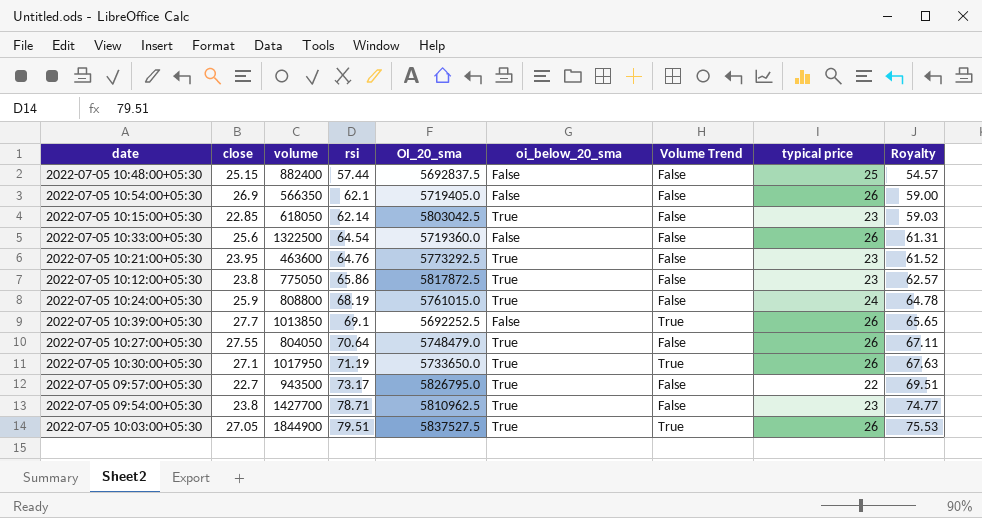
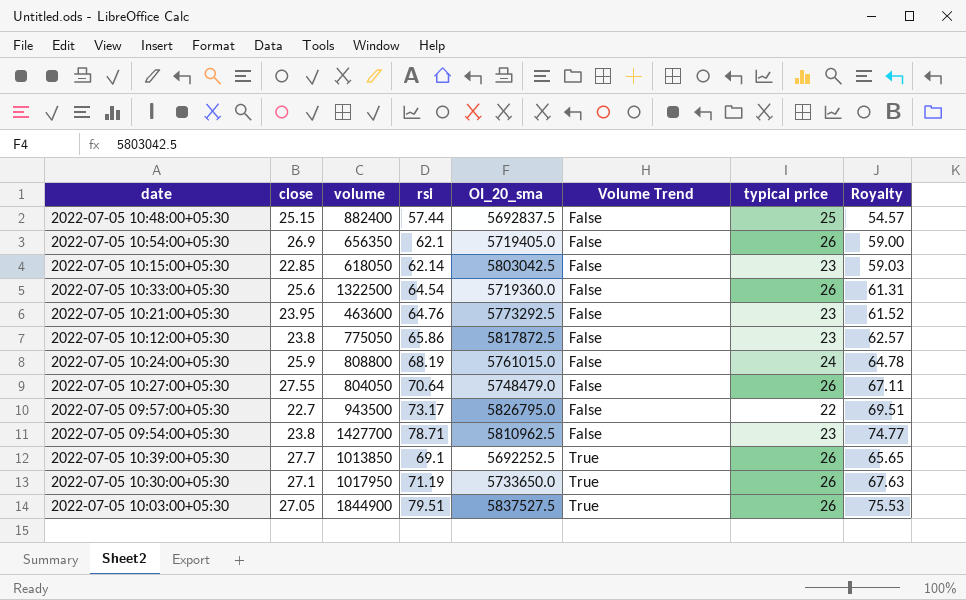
row order: rsi ascending -> Volume Trend ascending
column oi_below_20_sma | position: 6 -> none
2022-07-05 10:54:00+05:30 | volume: 566350 -> 656350

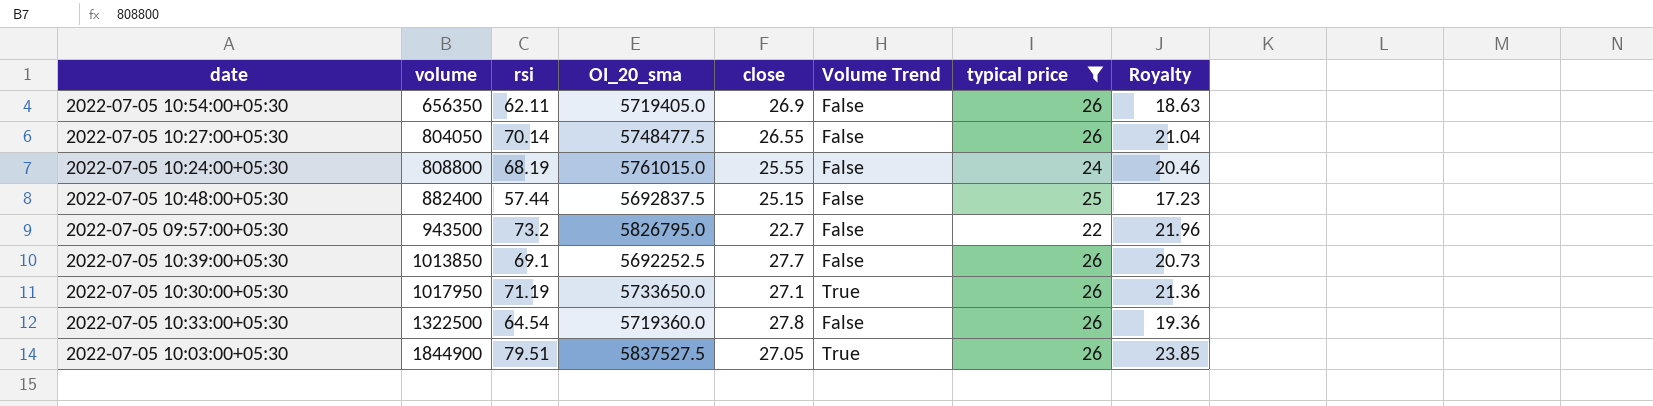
filter: none -> typical price != 23
row order: Volume Trend ascending -> volume ascending
column close | position: 2 -> 5
column Royalty | formula: [rsi] * 0.95 -> [rsi] * 0.3
2022-07-05 10:54:00+05:30 | rsi: 62.1 -> 62.11
2022-07-05 10:27:00+05:30 | rsi: 70.64 -> 70.14
2022-07-05 10:27:00+05:30 | OI_20_sma: 5748479.0 -> 5748477.5
2022-07-05 10:27:00+05:30 | close: 27.55 -> 26.55
2022-07-05 10:24:00+05:30 | close: 25.9 -> 25.55
2022-07-05 09:57:00+05:30 | rsi: 73.17 -> 73.2
2022-07-05 10:39:00+05:30 | Volume Trend: True -> False
2022-07-05 10:33:00+05:30 | close: 25.6 -> 27.8

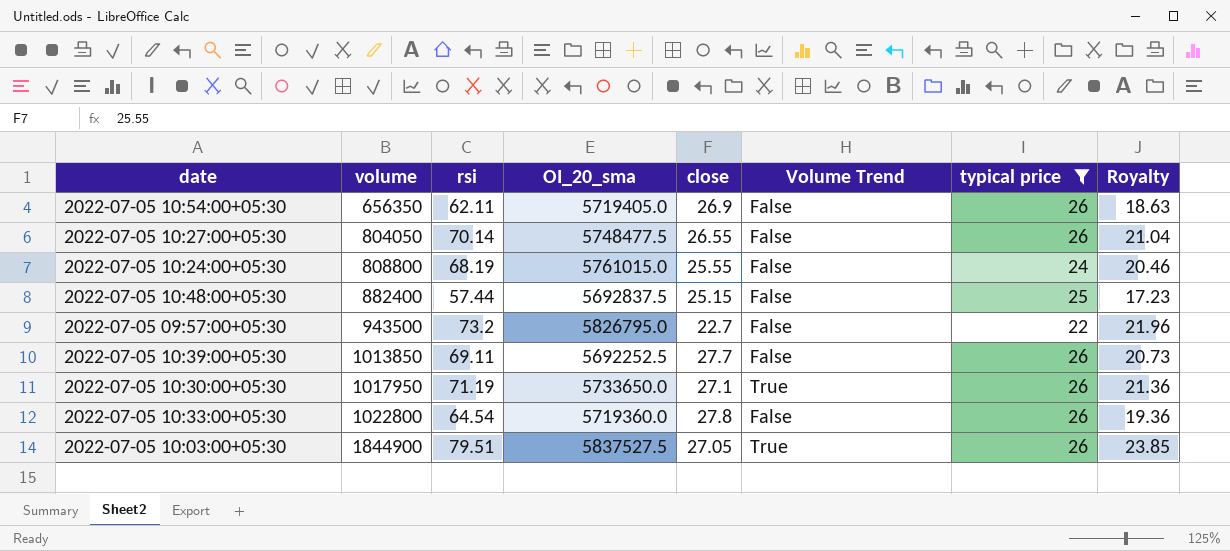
2022-07-05 10:39:00+05:30 | rsi: 69.1 -> 69.11
2022-07-05 10:33:00+05:30 | volume: 1322500 -> 1022800

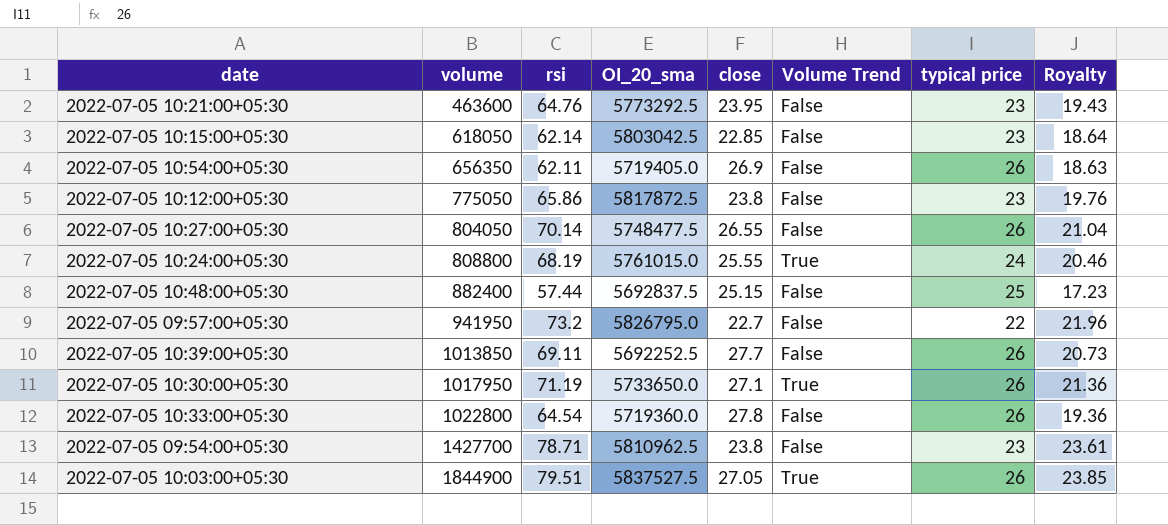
filter: typical price != 23 -> none
2022-07-05 10:24:00+05:30 | Volume Trend: False -> True
2022-07-05 09:57:00+05:30 | volume: 943500 -> 941950

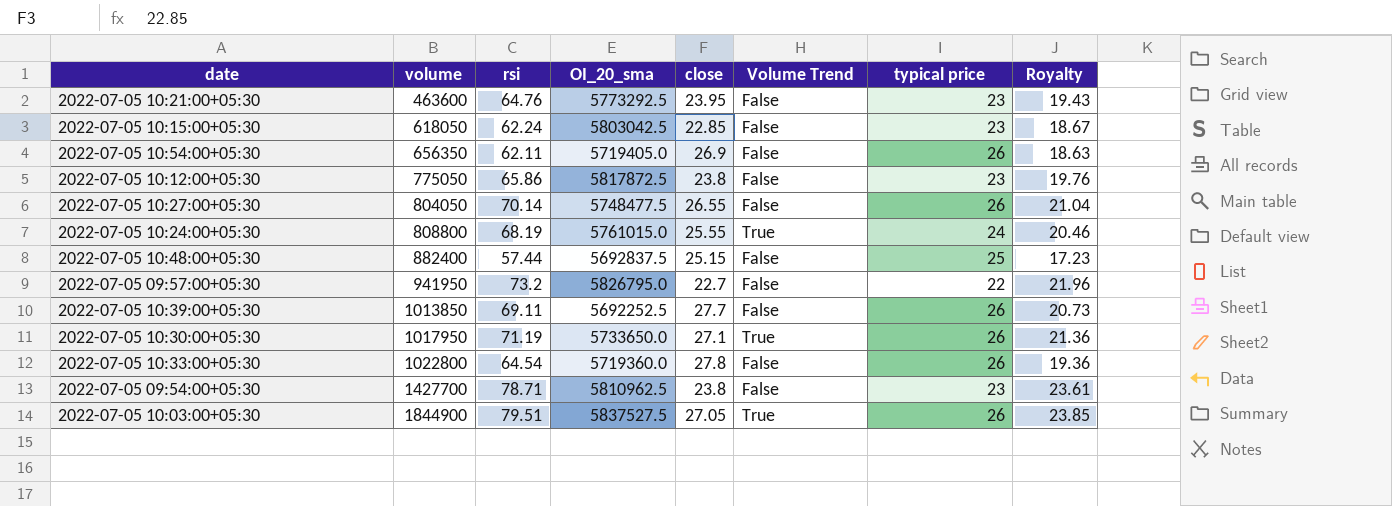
2022-07-05 10:15:00+05:30 | rsi: 62.14 -> 62.24
2022-07-05 10:15:00+05:30 | Royalty: 18.64 -> 18.67

